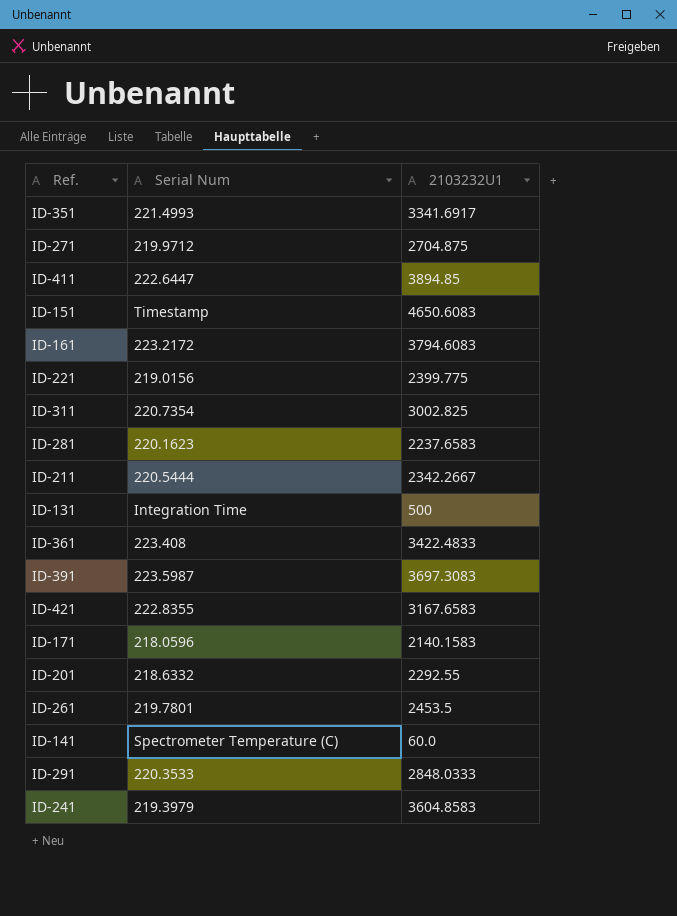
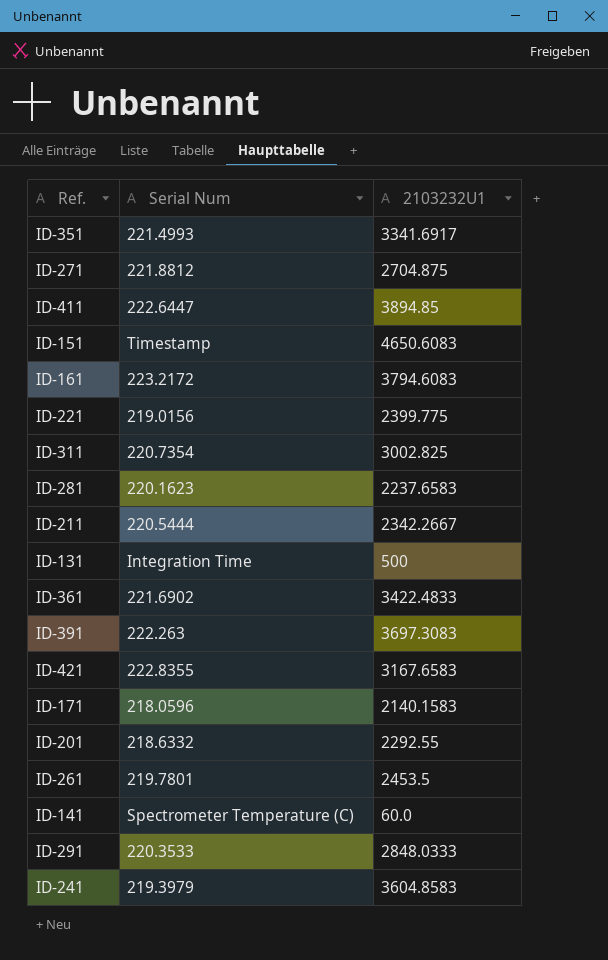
ID-271 | Serial Num: 219.9712 -> 221.8812
ID-361 | Serial Num: 223.408 -> 221.6902
ID-391 | Serial Num: 223.5987 -> 222.263

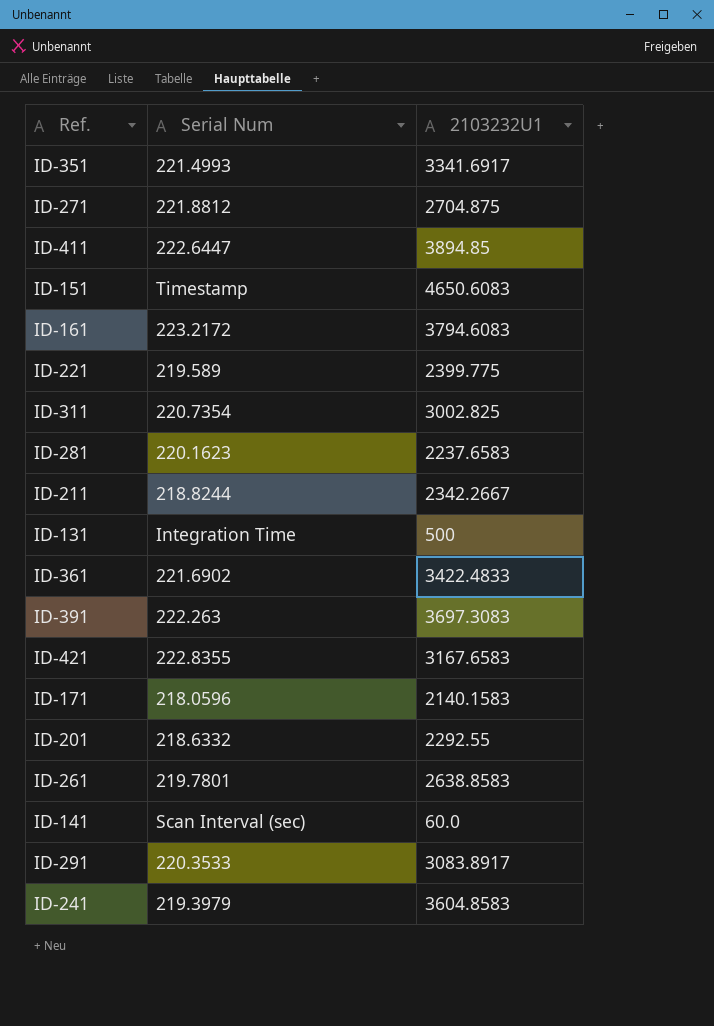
ID-221 | Serial Num: 219.0156 -> 219.589
ID-211 | Serial Num: 220.5444 -> 218.8244
ID-261 | 2103232U1: 2453.5 -> 2638.8583
ID-141 | Serial Num: Spectrometer Temperature (C) -> Scan Interval (sec)
ID-291 | 2103232U1: 2848.0333 -> 3083.8917

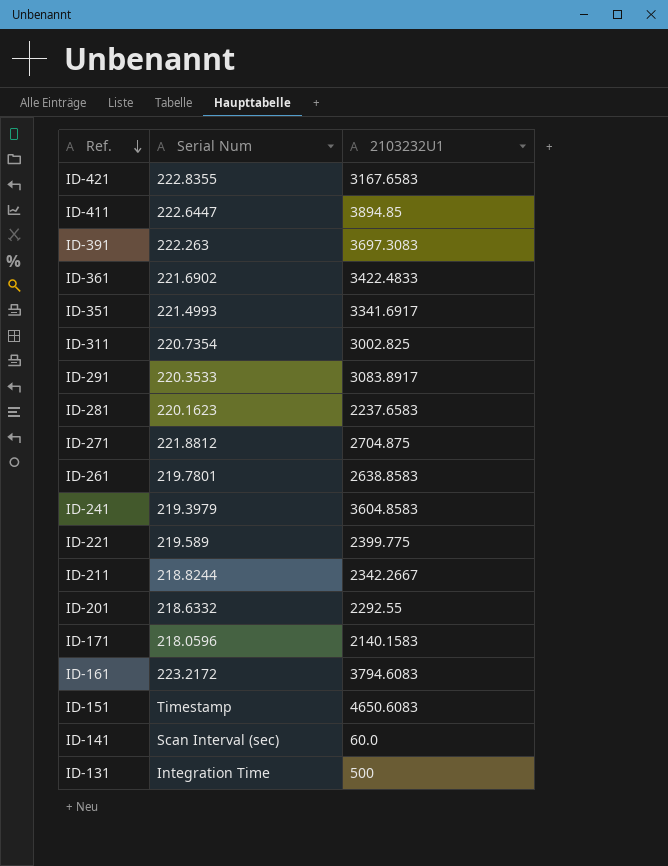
row order: none -> Ref. descending

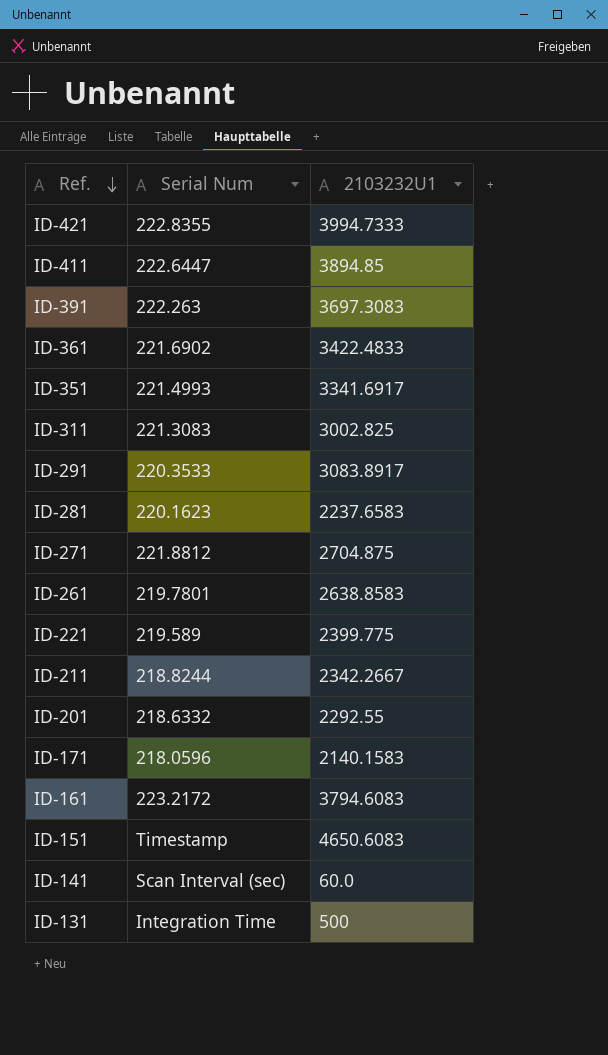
row ID-241: 219.3979 | 3604.8583 -> none
ID-421 | 2103232U1: 3167.6583 -> 3994.7333
ID-311 | Serial Num: 220.7354 -> 221.3083

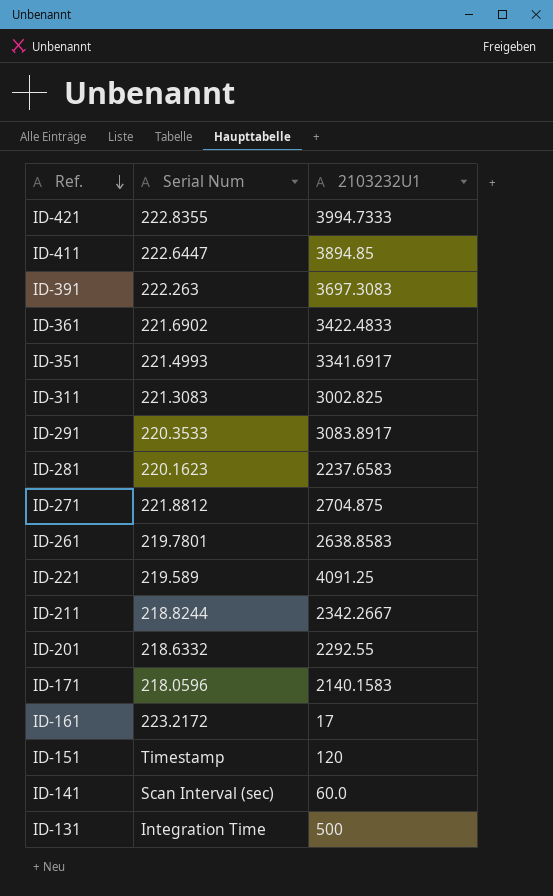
ID-221 | 2103232U1: 2399.775 -> 4091.25
ID-161 | 2103232U1: 3794.6083 -> 17
ID-151 | 2103232U1: 4650.6083 -> 120

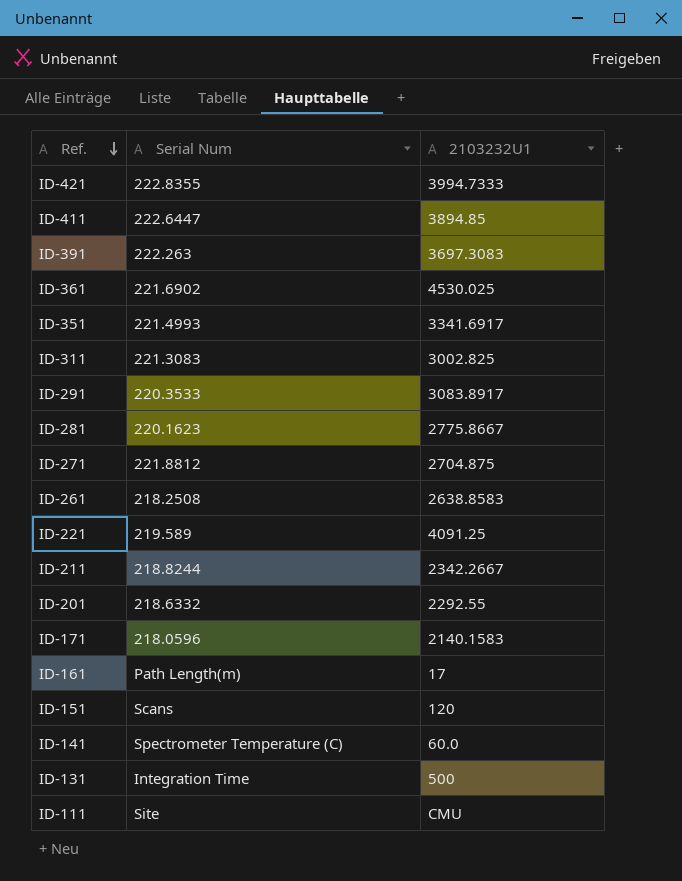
ID-361 | 2103232U1: 3422.4833 -> 4530.025
ID-281 | 2103232U1: 2237.6583 -> 2775.8667
ID-261 | Serial Num: 219.7801 -> 218.2508
ID-161 | Serial Num: 223.2172 -> Path Length(m)
ID-151 | Serial Num: Timestamp -> Scans
ID-141 | Serial Num: Scan Interval (sec) -> Spectrometer Temperature (C)
row ID-111: none -> Site | CMU

